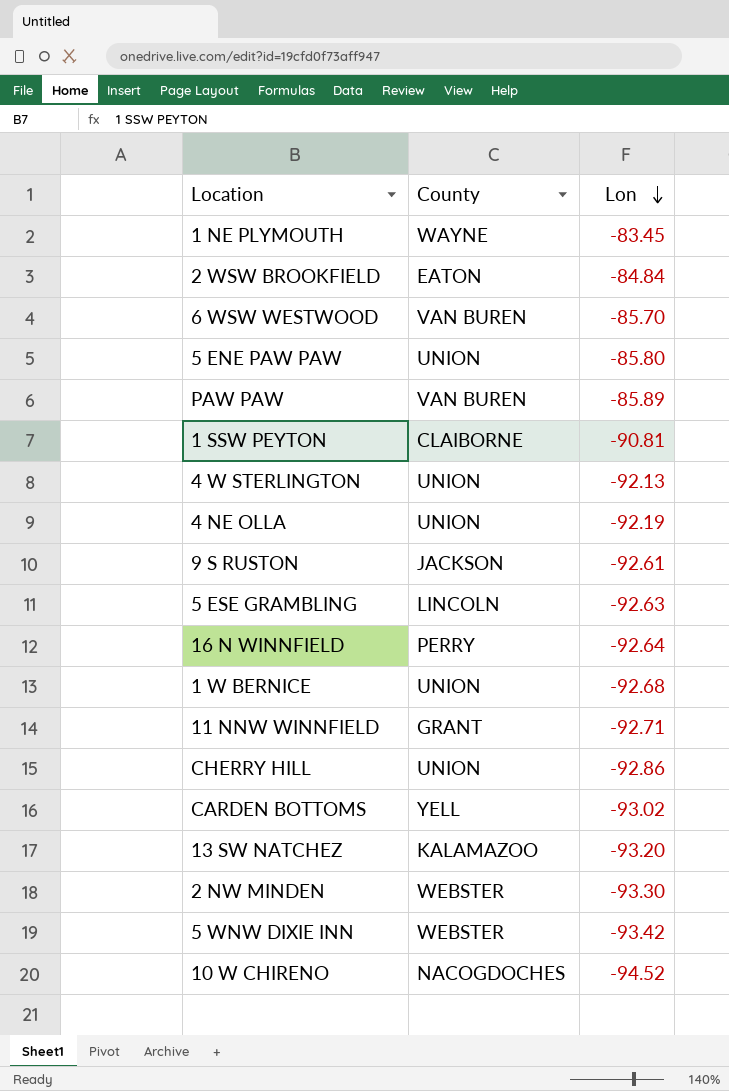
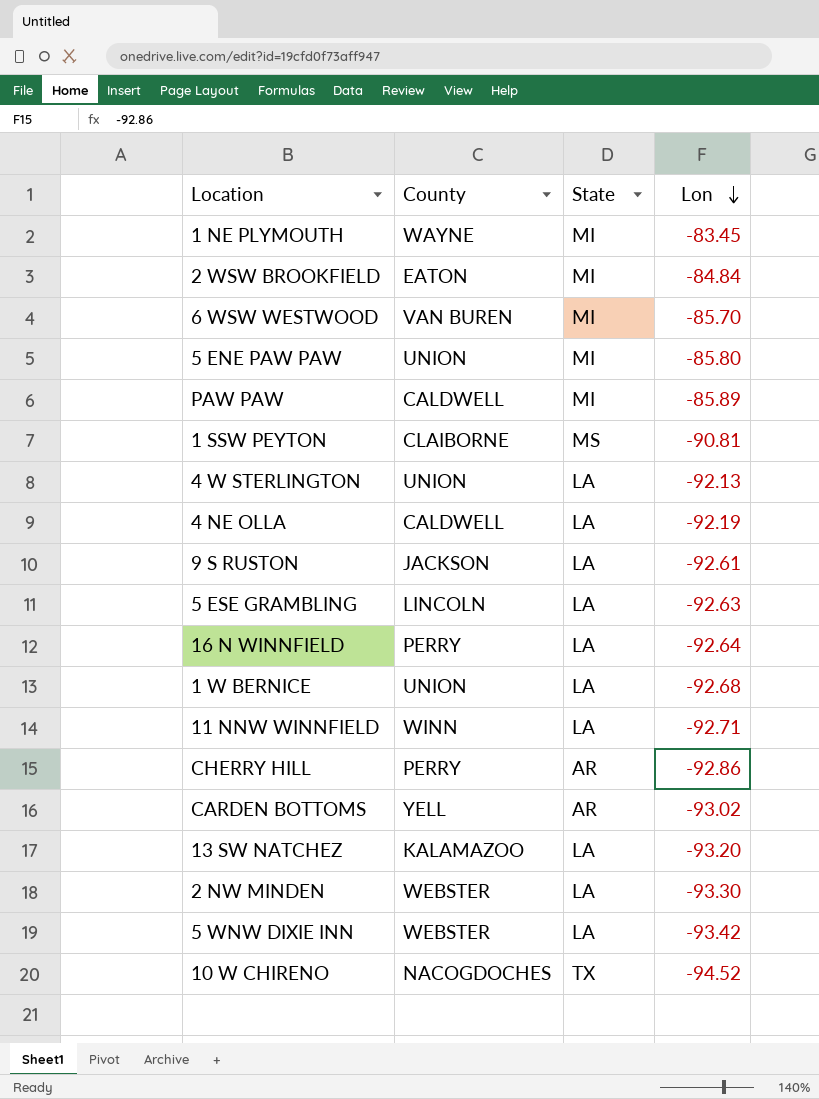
column State | position: none -> 3
PAW PAW | County: VAN BUREN -> CALDWELL
4 NE OLLA | County: UNION -> CALDWELL
11 NNW WINNFIELD | County: GRANT -> WINN
CHERRY HILL | County: UNION -> PERRY

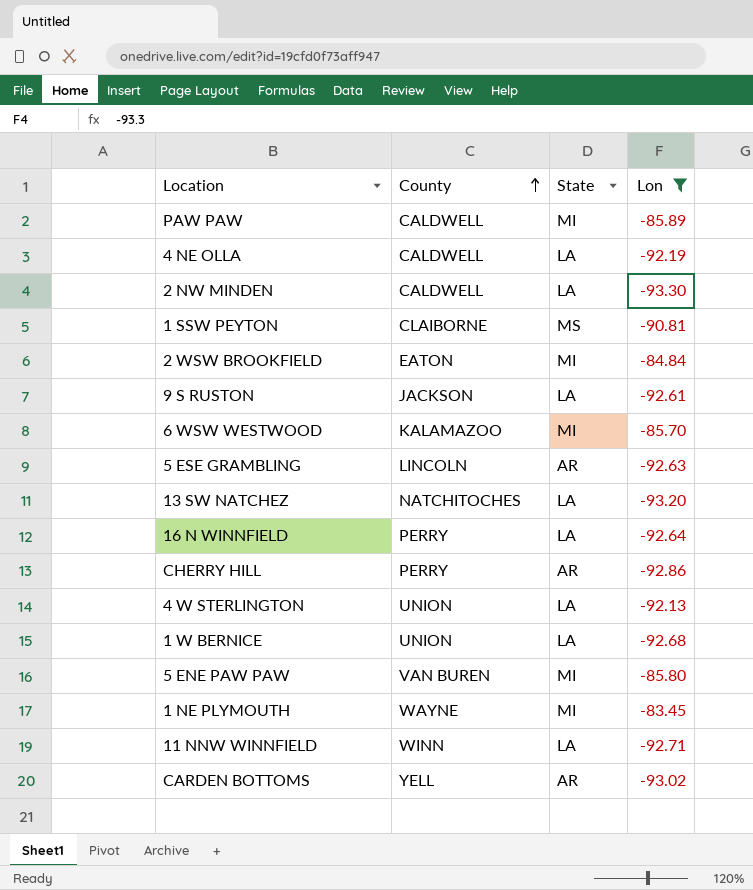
filter: none -> Lon >= -93.30
row order: Lon descending -> County ascending
2 NW MINDEN | County: WEBSTER -> CALDWELL
6 WSW WESTWOOD | County: VAN BUREN -> KALAMAZOO
5 ESE GRAMBLING | State: LA -> AR
13 SW NATCHEZ | County: KALAMAZOO -> NATCHITOCHES
5 ENE PAW PAW | County: UNION -> VAN BUREN

